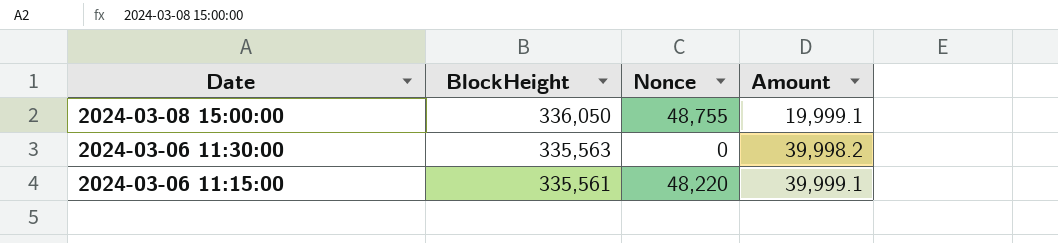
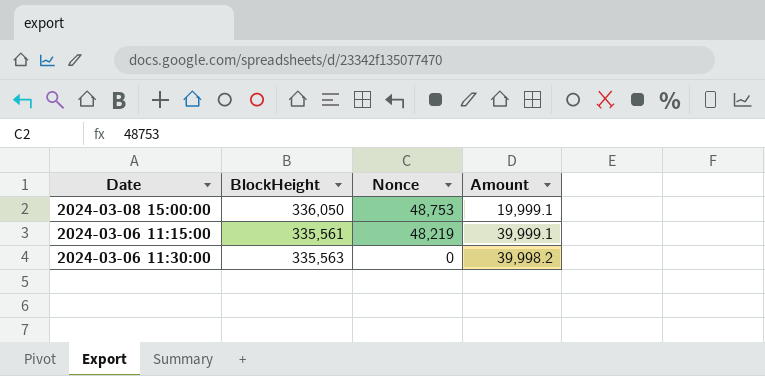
row order: Date descending -> Nonce descending
2024-03-08 15:00:00 | Nonce: 48,755 -> 48,753
2024-03-06 11:15:00 | Nonce: 48,220 -> 48,219

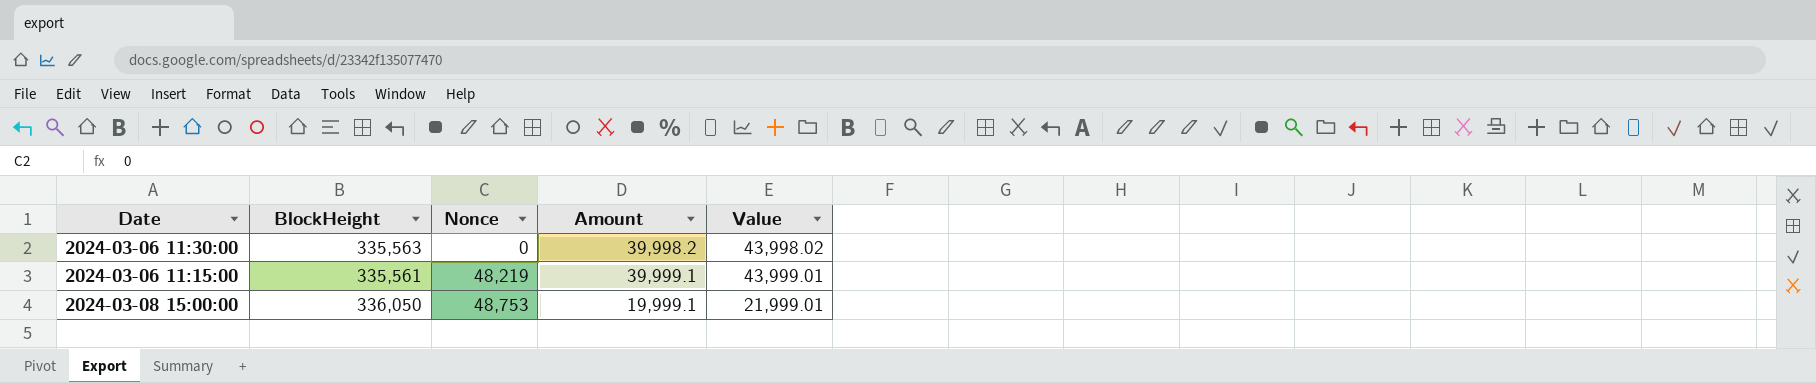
row order: Nonce descending -> Nonce ascending
column Value | formula: none -> [Amount] * 1.1

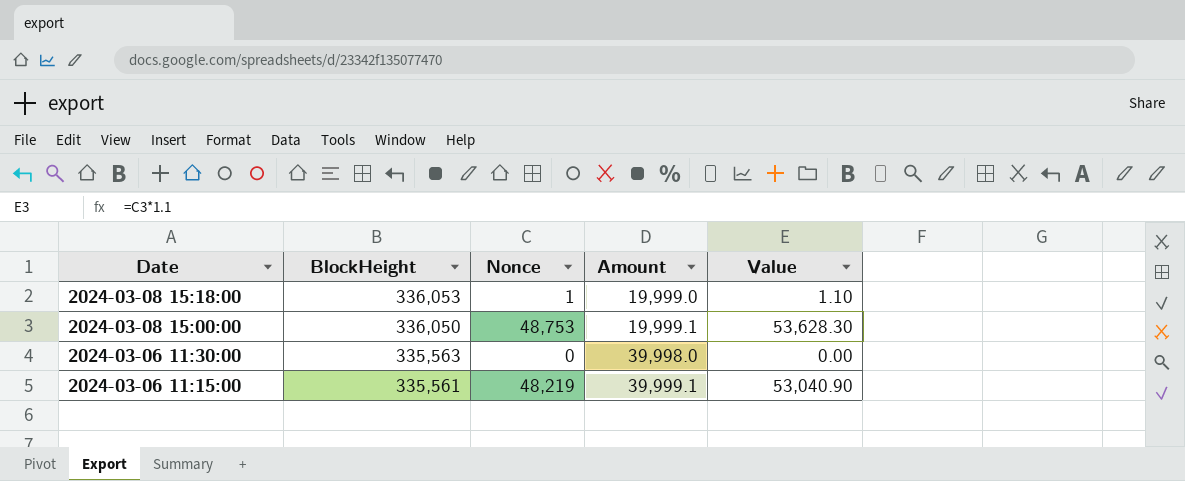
row order: Nonce ascending -> Date descending
column Value | formula: [Amount] * 1.1 -> [Nonce] * 1.1
row 2024-03-08 15:18:00: none -> 336,053 | 1 | 19,999.0 | 1.10
2024-03-06 11:30:00 | Amount: 39,998.2 -> 39,998.0

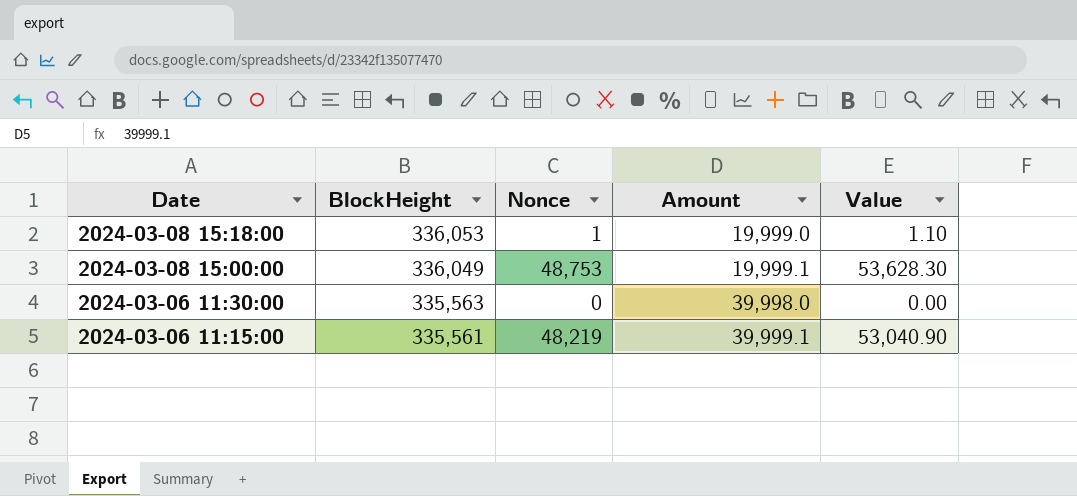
2024-03-08 15:00:00 | BlockHeight: 336,050 -> 336,049

